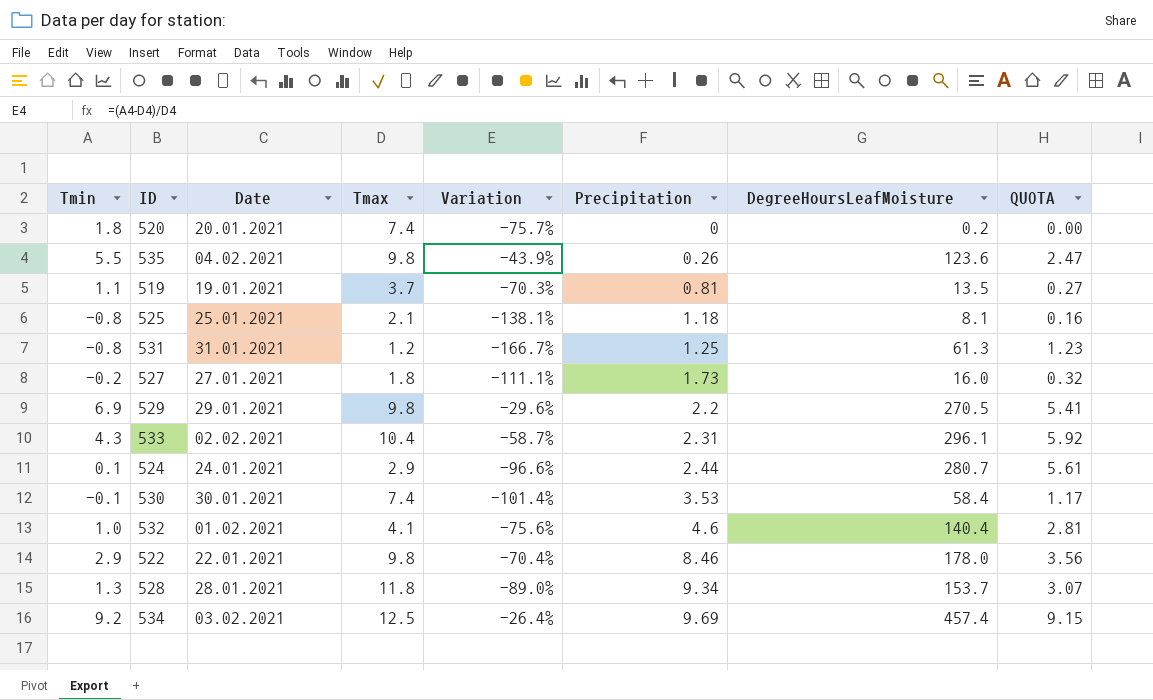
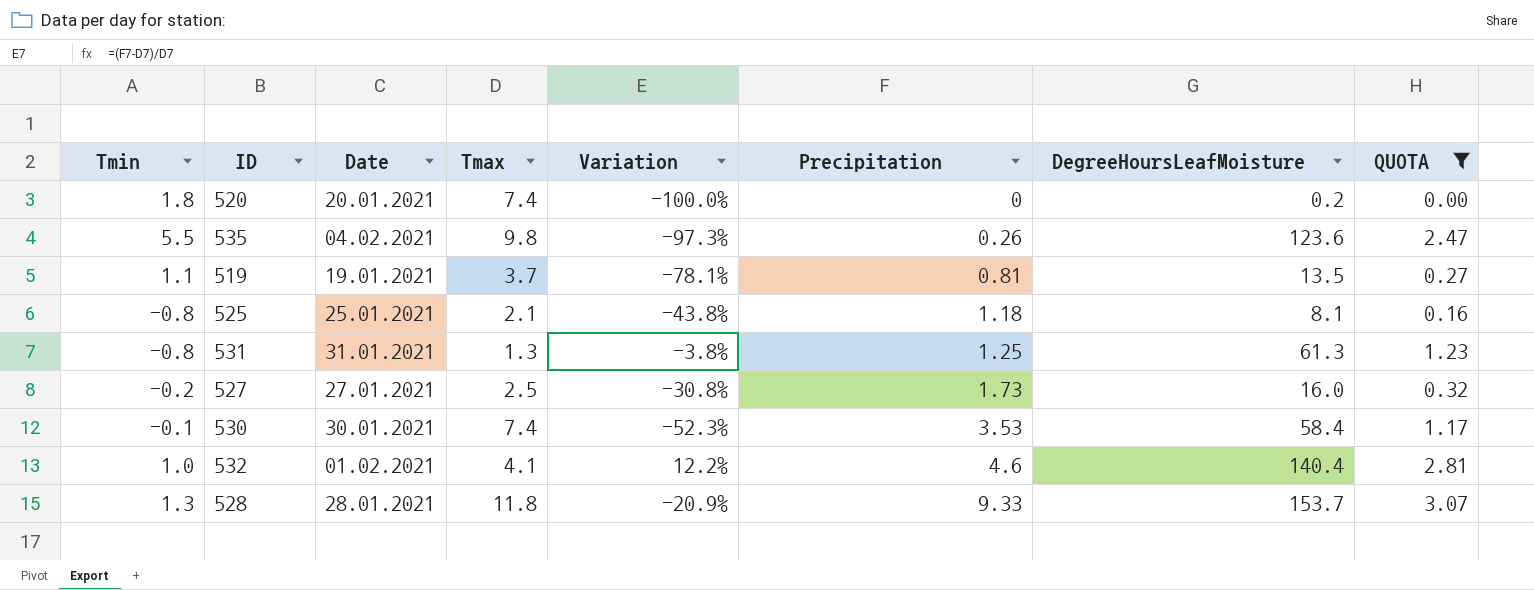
filter: none -> QUOTA <= 3.07
column Variation | formula: ([Tmin] - [Tmax]) / [Tmax] -> ([Precipitation] - [Tmax]) / [Tmax]
531 | Tmax: 1.2 -> 1.3
527 | Tmax: 1.8 -> 2.5
528 | Precipitation: 9.34 -> 9.33

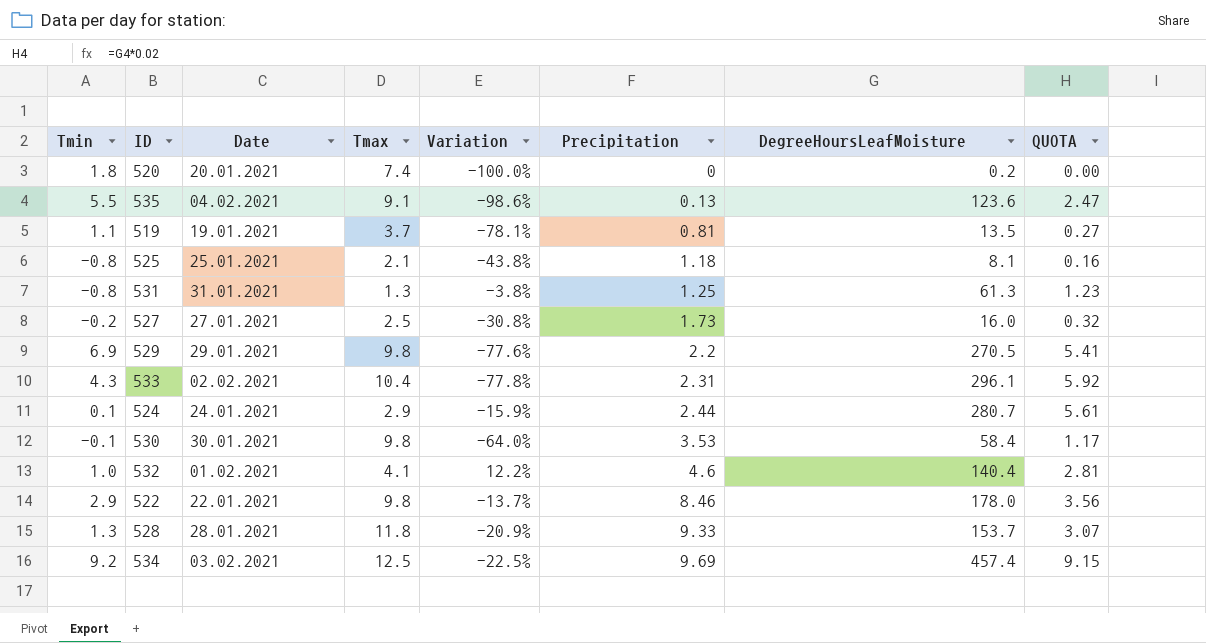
filter: QUOTA <= 3.07 -> none
535 | Tmax: 9.8 -> 9.1
535 | Variation: -97.3% -> -98.6%
535 | Precipitation: 0.26 -> 0.13
530 | Tmax: 7.4 -> 9.8
530 | Variation: -52.3% -> -64.0%

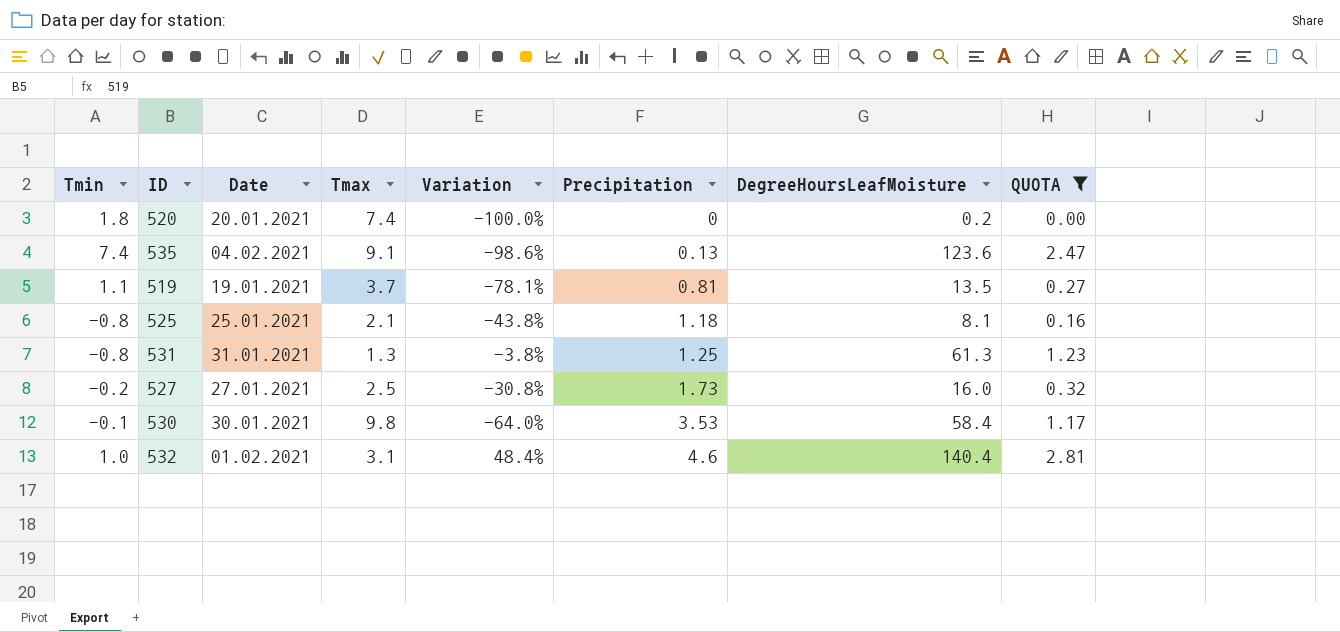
filter: none -> QUOTA <= 2.81
535 | Tmin: 5.5 -> 7.4
532 | Tmax: 4.1 -> 3.1
532 | Variation: 12.2% -> 48.4%

